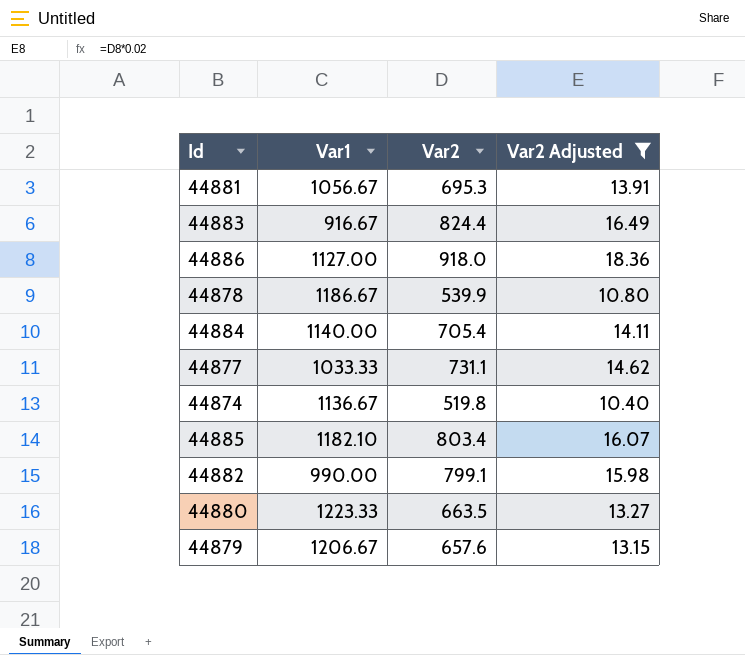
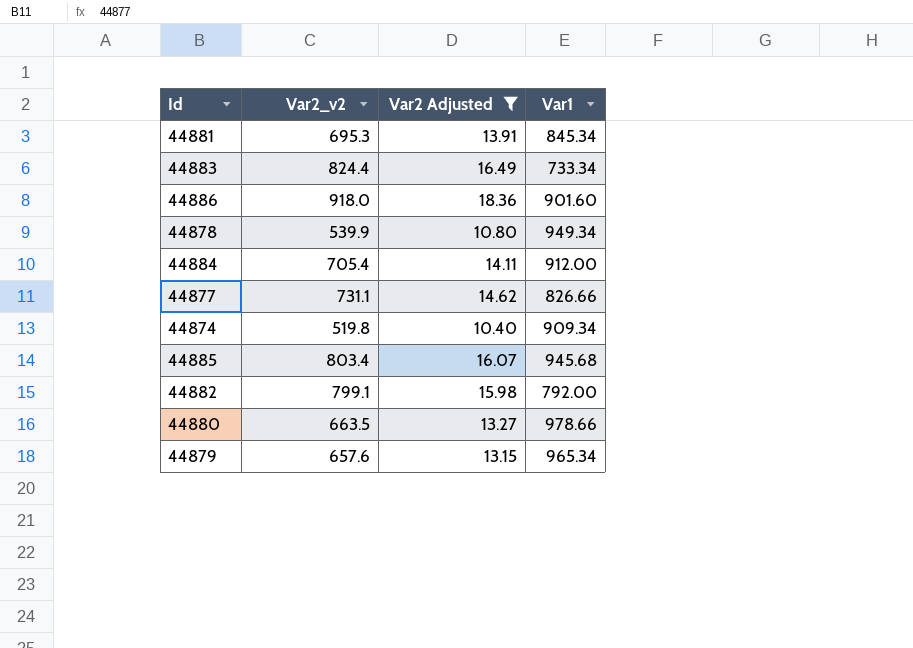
column name: Var2 -> Var2_v2
column Var1 | position: 2 -> 4
44881 | Var1: 1056.67 -> 845.34
44883 | Var1: 916.67 -> 733.34
44886 | Var1: 1127.00 -> 901.60
44878 | Var1: 1186.67 -> 949.34
44884 | Var1: 1140.00 -> 912.00
44877 | Var1: 1033.33 -> 826.66
44874 | Var1: 1136.67 -> 909.34
44885 | Var1: 1182.10 -> 945.68
44882 | Var1: 990.00 -> 792.00
44880 | Var1: 1223.33 -> 978.66
44879 | Var1: 1206.67 -> 965.34

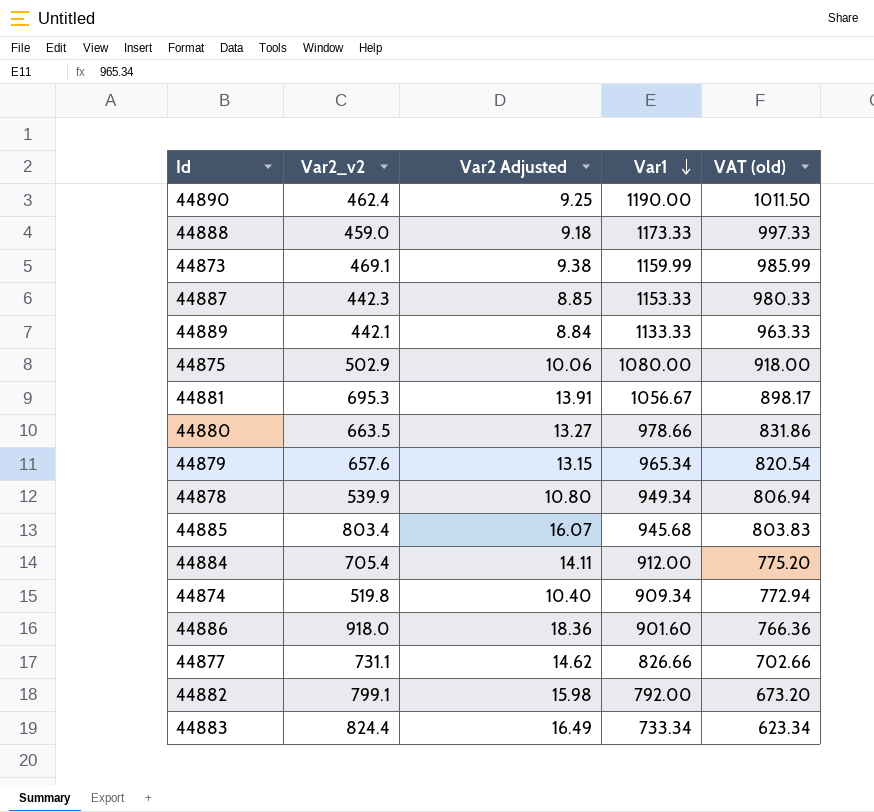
filter: Var2 Adjusted >= 10.40 -> none
row order: none -> Var1 descending
column VAT (old) | formula: none -> [Var1] * 0.85
44881 | Var1: 845.34 -> 1056.67

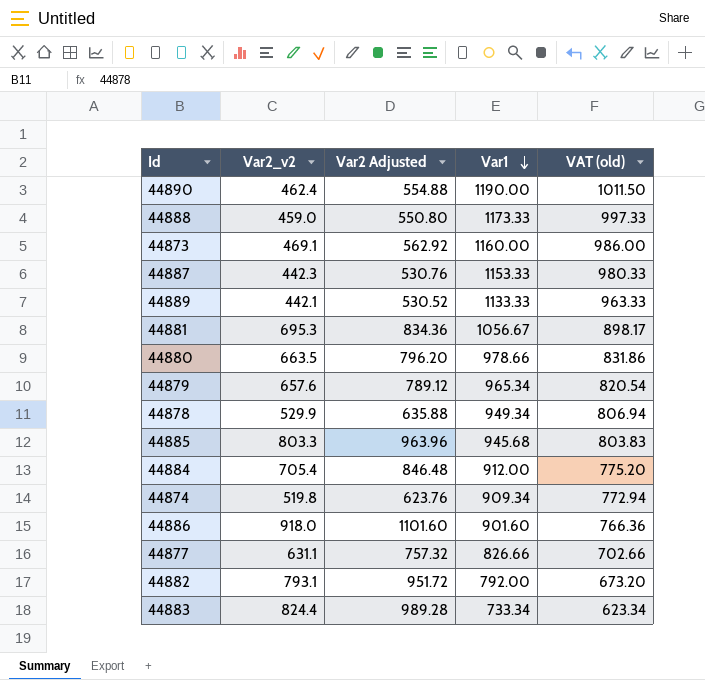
column Var2 Adjusted | formula: [Var2_v2] * 0.02 -> [Var2_v2] * 1.2
row 44875: 502.9 | 10.06 | 1080.00 | 918.00 -> none
44873 | Var1: 1159.99 -> 1160.00
44873 | VAT (old): 985.99 -> 986.00
44878 | Var2_v2: 539.9 -> 529.9
44885 | Var2_v2: 803.4 -> 803.3
44877 | Var2_v2: 731.1 -> 631.1
44882 | Var2_v2: 799.1 -> 793.1

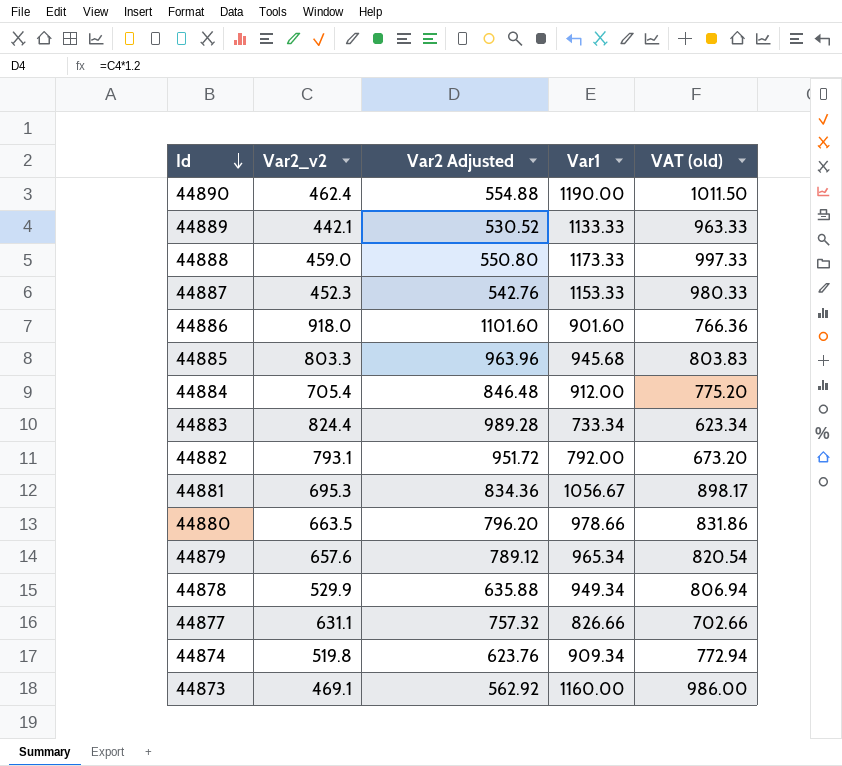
row order: Var1 descending -> Id descending
44887 | Var2_v2: 442.3 -> 452.3
44887 | Var2 Adjusted: 530.76 -> 542.76

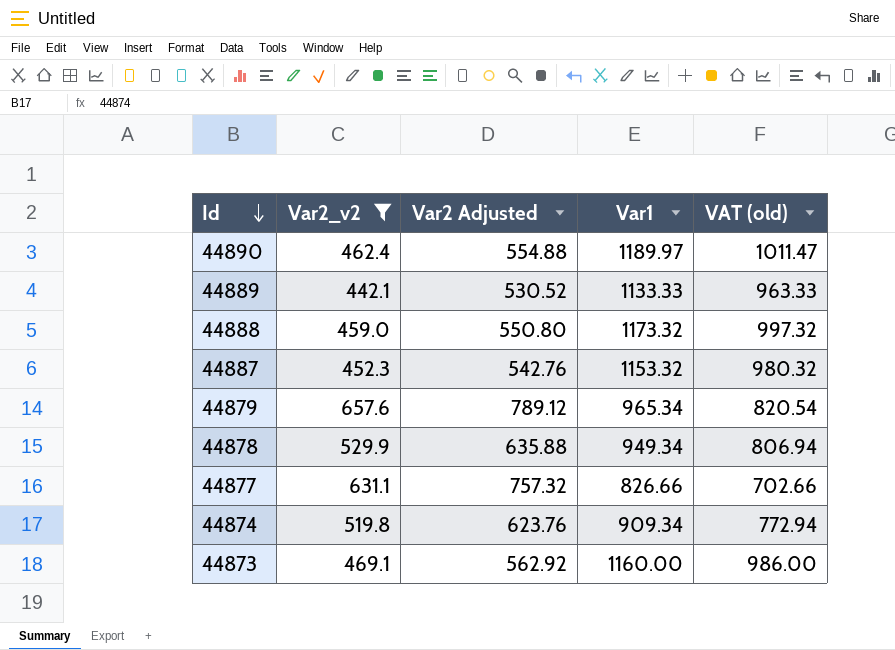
filter: none -> Var2_v2 <= 657.6
44890 | Var1: 1190.00 -> 1189.97
44890 | VAT (old): 1011.50 -> 1011.47
44888 | Var1: 1173.33 -> 1173.32
44888 | VAT (old): 997.33 -> 997.32
44887 | Var1: 1153.33 -> 1153.32
44887 | VAT (old): 980.33 -> 980.32

